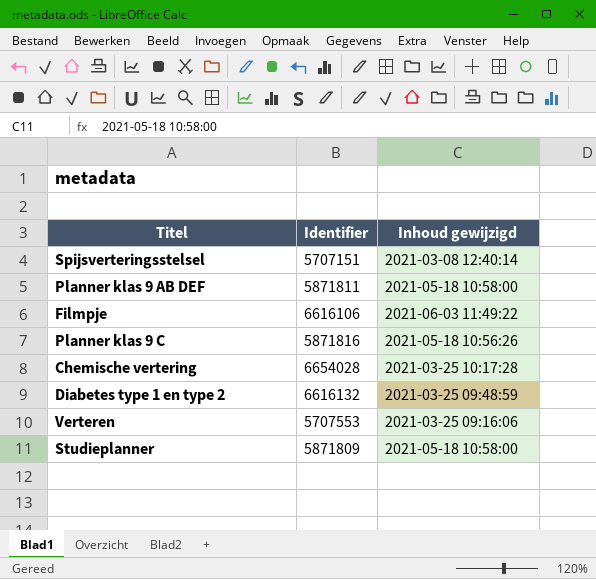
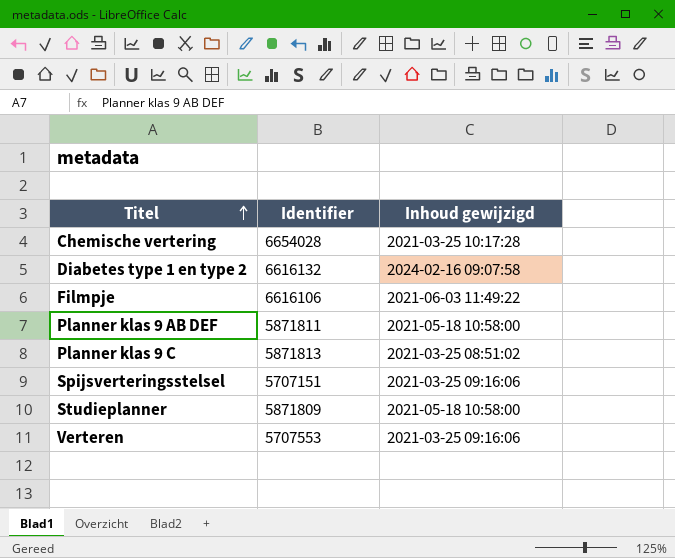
row order: none -> Titel ascending
Diabetes type 1 en type 2 | Inhoud gewijzigd: 2021-03-25 09:48:59 -> 2024-02-16 09:07:58
Planner klas 9 C | Identifier: 5871816 -> 5871813
Planner klas 9 C | Inhoud gewijzigd: 2021-05-18 10:56:26 -> 2021-03-25 08:51:02
Spijsverteringsstelsel | Inhoud gewijzigd: 2021-03-08 12:40:14 -> 2021-03-25 09:16:06

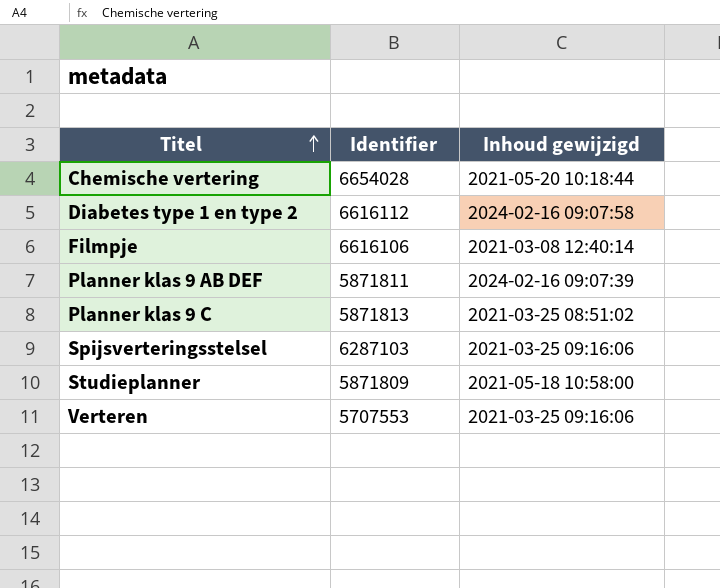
Chemische vertering | Inhoud gewijzigd: 2021-03-25 10:17:28 -> 2021-05-20 10:18:44
Diabetes type 1 en type 2 | Identifier: 6616132 -> 6616112
Filmpje | Inhoud gewijzigd: 2021-06-03 11:49:22 -> 2021-03-08 12:40:14
Planner klas 9 AB DEF | Inhoud gewijzigd: 2021-05-18 10:58:00 -> 2024-02-16 09:07:39
Spijsverteringsstelsel | Identifier: 5707151 -> 6287103

